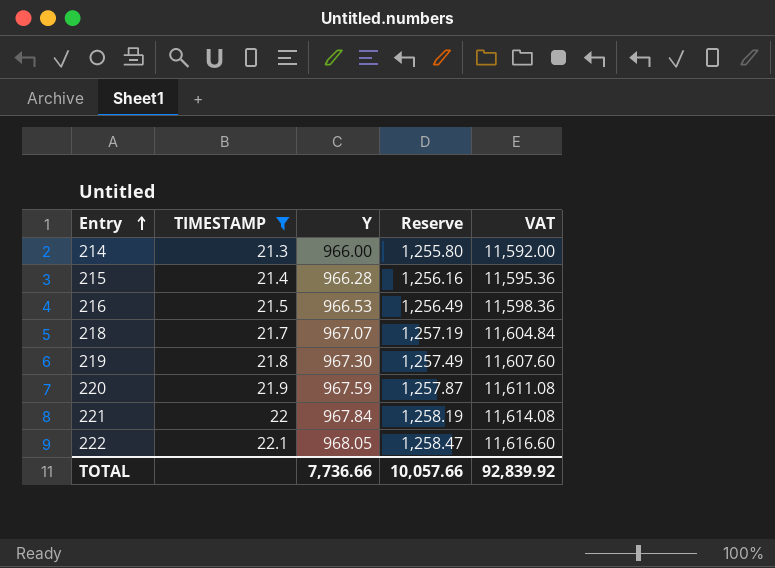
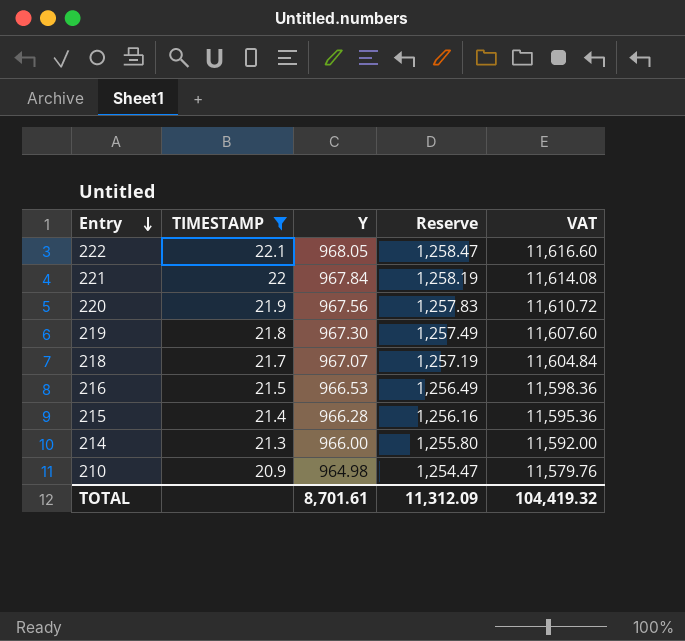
row order: Entry ascending -> Entry descending
220 | Y: 967.59 -> 967.56
220 | Reserve: 1,257.87 -> 1,257.83
220 | VAT: 11,611.08 -> 11,610.72
row 210: none -> 20.9 | 964.98 | 1,254.47 | 11,579.76
TOTAL | Y: 7,736.66 -> 8,701.61
TOTAL | Reserve: 10,057.66 -> 11,312.09
TOTAL | VAT: 92,839.92 -> 104,419.32

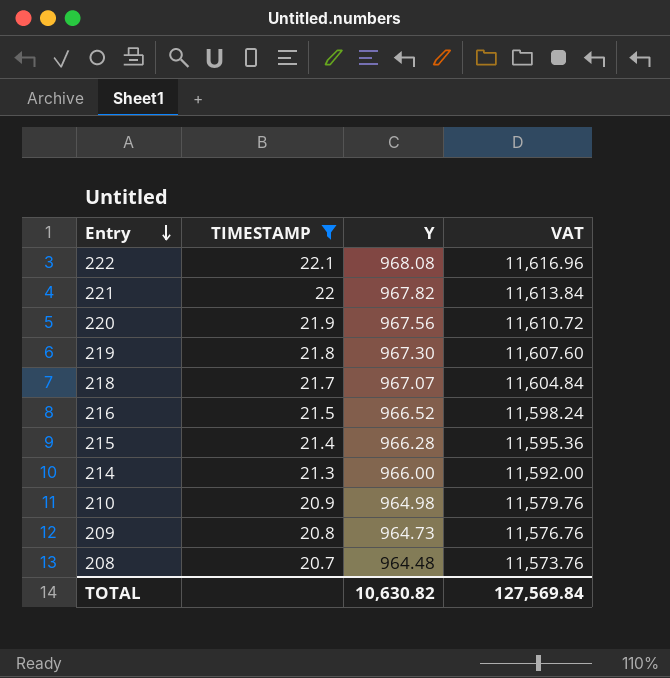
column Reserve | formula: [Y] * 1.3 -> none
222 | Y: 968.05 -> 968.08
222 | VAT: 11,616.60 -> 11,616.96
221 | Y: 967.84 -> 967.82
221 | VAT: 11,614.08 -> 11,613.84
216 | Y: 966.53 -> 966.52
216 | VAT: 11,598.36 -> 11,598.24
row 209: none -> 20.8 | 964.73 | 11,576.76
row 208: none -> 20.7 | 964.48 | 11,573.76
TOTAL | Y: 8,701.61 -> 10,630.82
TOTAL | VAT: 104,419.32 -> 127,569.84

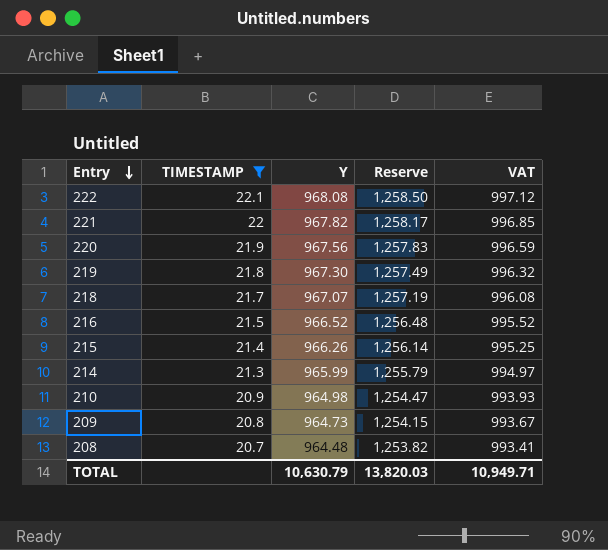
column Reserve | formula: none -> [Y] * 1.3
column VAT | formula: [Y] * 12 -> [Y] * 1.03
215 | Y: 966.28 -> 966.26
214 | Y: 966.00 -> 965.99
TOTAL | Y: 10,630.82 -> 10,630.79
TOTAL | VAT: 127,569.84 -> 10,949.71

